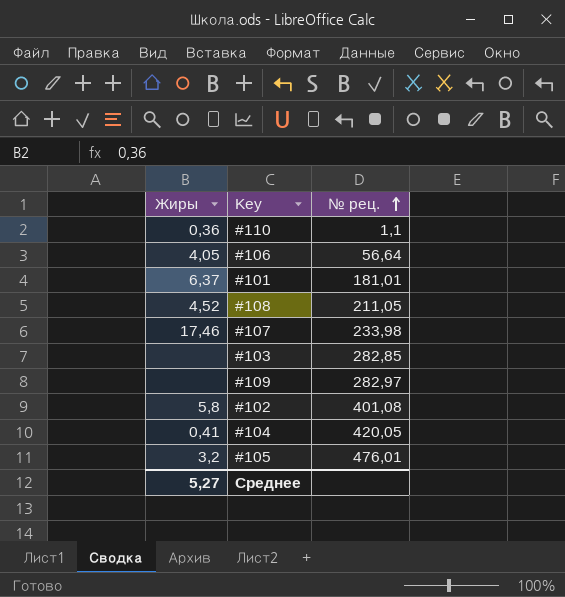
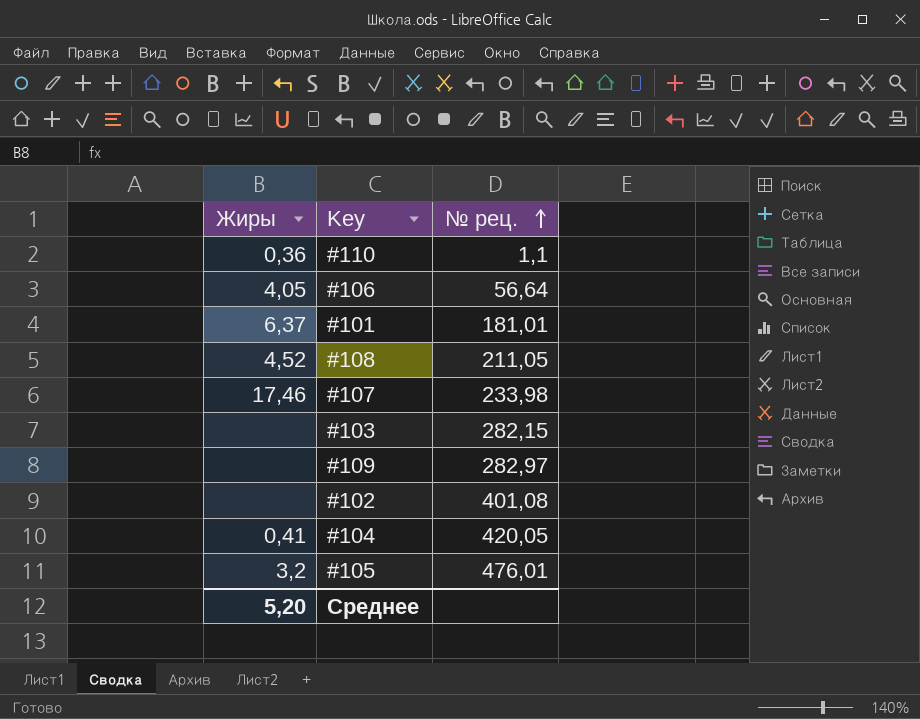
#103 | № рец.: 282,85 -> 282,15
#102 | Жиры: 5,8 -> none
Среднее | Жиры: 5,27 -> 5,20

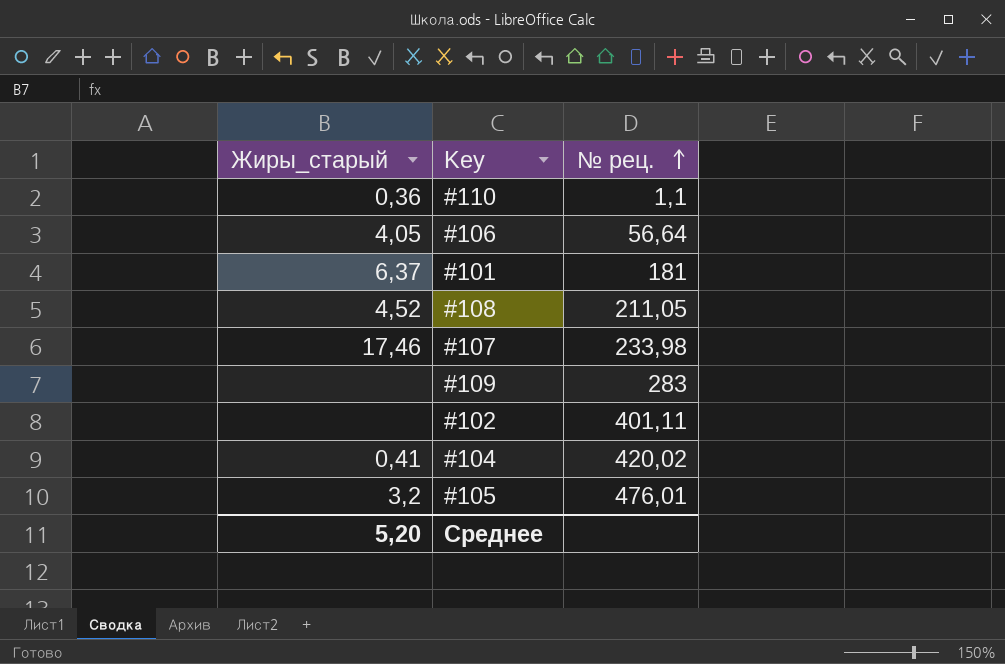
column name: Жиры -> Жиры_старый
row #103: none | 282,15 -> none
#101 | № рец.: 181,01 -> 181
#109 | № рец.: 282,97 -> 283
#102 | № рец.: 401,08 -> 401,11
#104 | № рец.: 420,05 -> 420,02

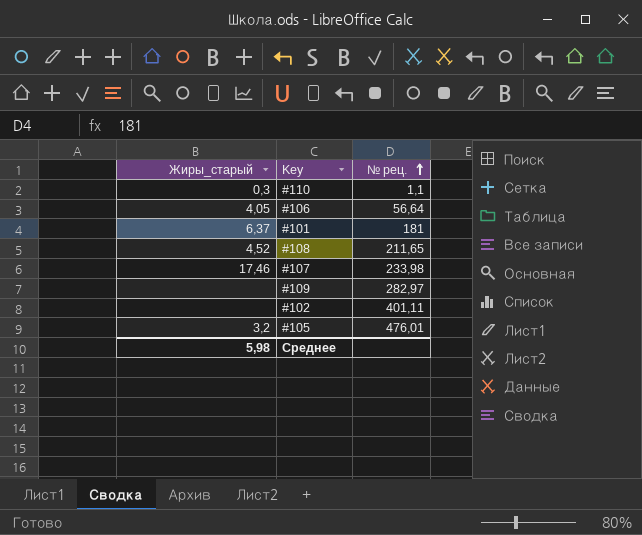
row #104: 0,41 | 420,02 -> none
#110 | Жиры_старый: 0,36 -> 0,3
#108 | № рец.: 211,05 -> 211,65
#109 | № рец.: 283 -> 282,97
Среднее | Жиры_старый: 5,20 -> 5,98

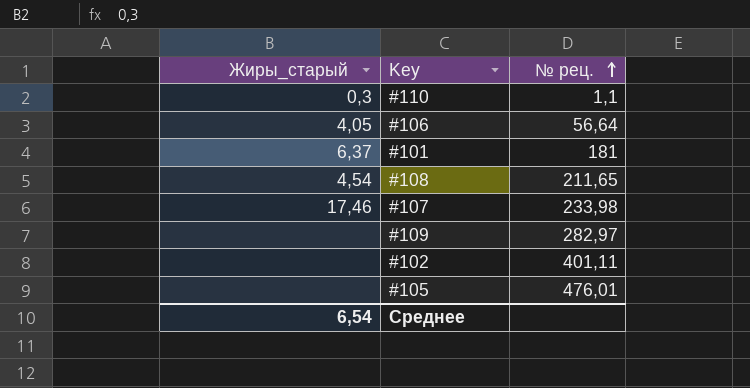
#108 | Жиры_старый: 4,52 -> 4,54
#105 | Жиры_старый: 3,2 -> none
Среднее | Жиры_старый: 5,98 -> 6,54

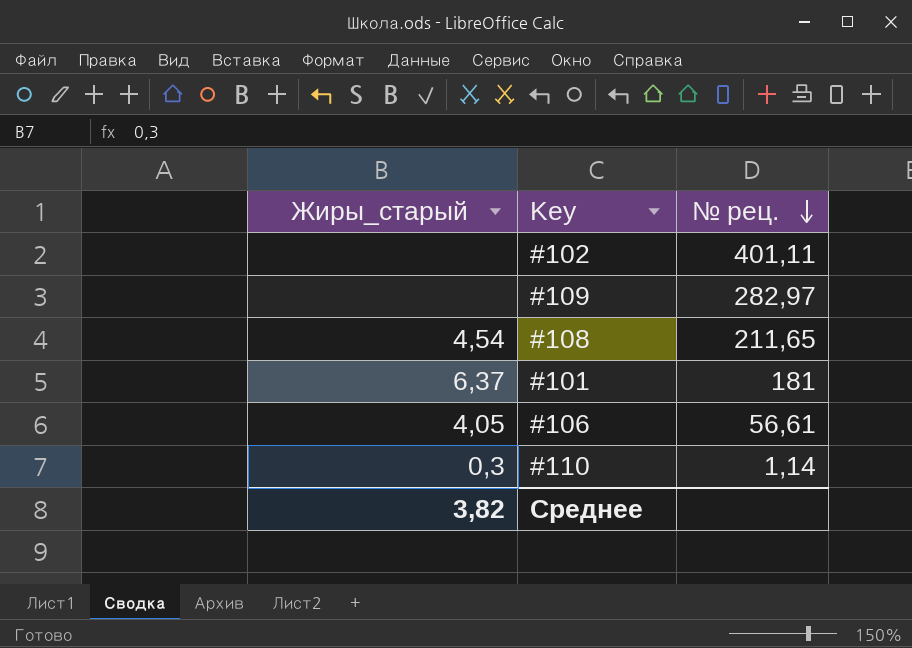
row order: № рец. ascending -> № рец. descending
row #107: 17,46 | 233,98 -> none
row #105: none | 476,01 -> none
#106 | № рец.: 56,64 -> 56,61
#110 | № рец.: 1,1 -> 1,14
Среднее | Жиры_старый: 6,54 -> 3,82

